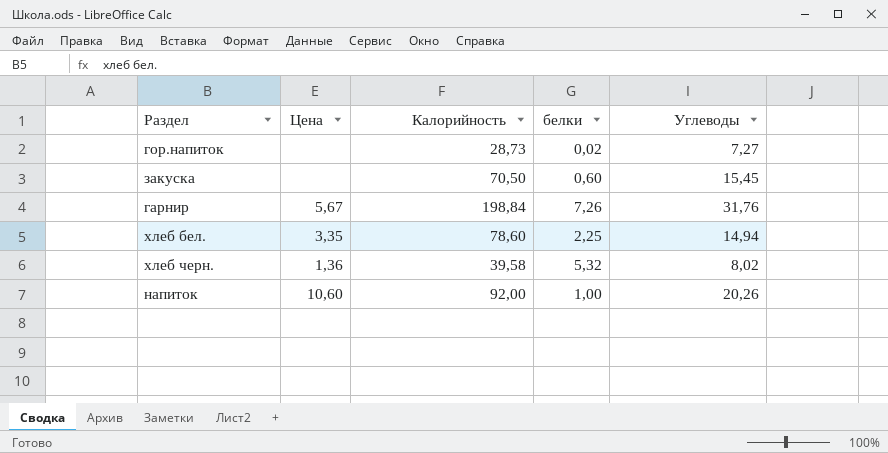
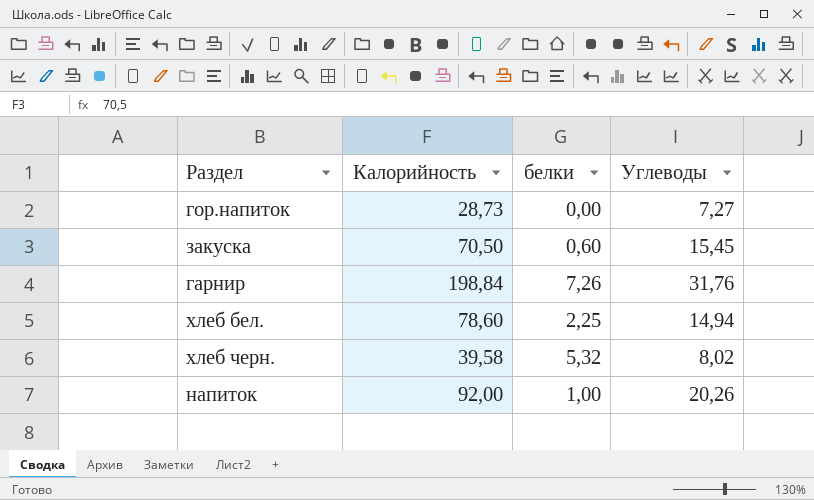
column Цена | position: 2 -> none
гор.напиток | белки: 0,02 -> 0,00

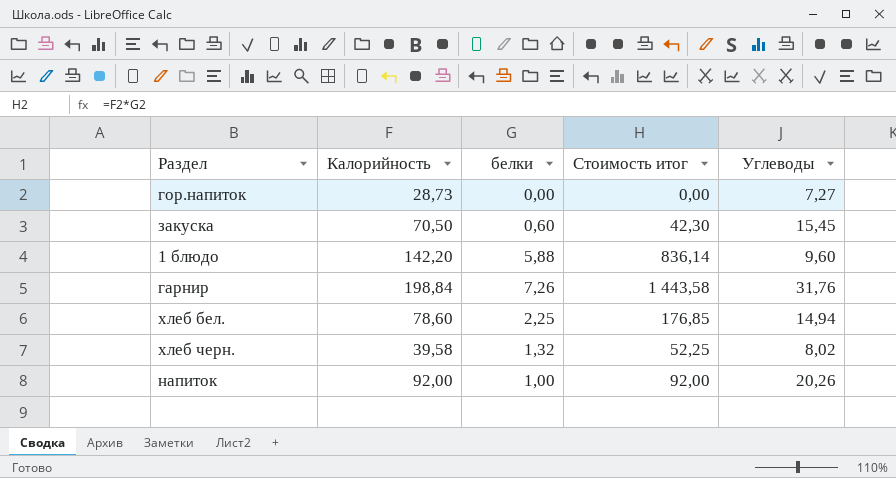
column Стоимость итог | formula: none -> [Калорийность] * [белки]
row 1 блюдо: none -> 142,20 | 5,88 | 836,14 | 9,60
хлеб черн. | белки: 5,32 -> 1,32

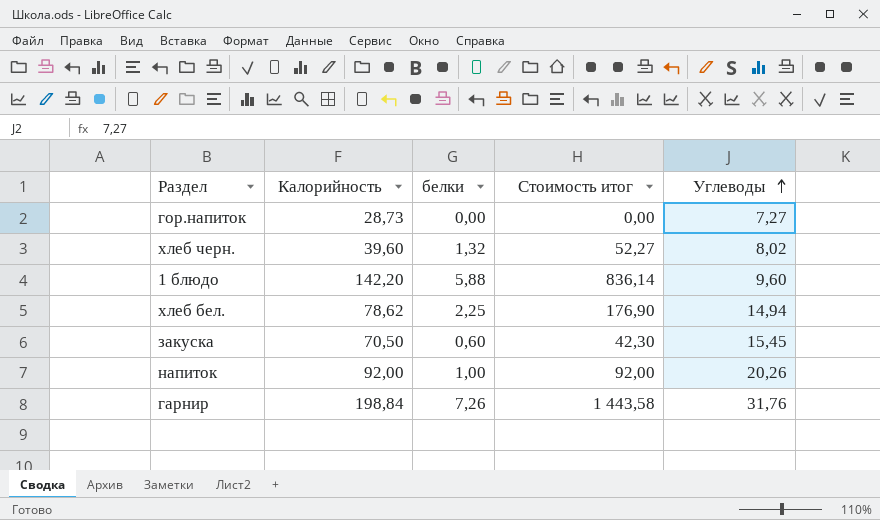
row order: none -> Углеводы ascending
хлеб черн. | Калорийность: 39,58 -> 39,60
хлеб черн. | Стоимость итог: 52,25 -> 52,27
хлеб бел. | Калорийность: 78,60 -> 78,62
хлеб бел. | Стоимость итог: 176,85 -> 176,90

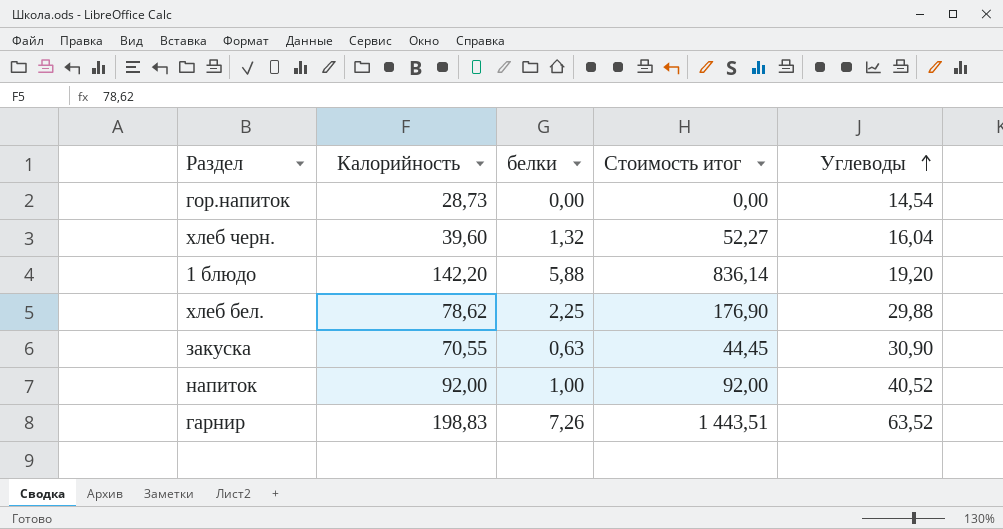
гор.напиток | Углеводы: 7,27 -> 14,54
хлеб черн. | Углеводы: 8,02 -> 16,04
1 блюдо | Углеводы: 9,60 -> 19,20
хлеб бел. | Углеводы: 14,94 -> 29,88
закуска | Калорийность: 70,50 -> 70,55
закуска | белки: 0,60 -> 0,63
закуска | Стоимость итог: 42,30 -> 44,45
закуска | Углеводы: 15,45 -> 30,90
напиток | Углеводы: 20,26 -> 40,52
гарнир | Калорийность: 198,84 -> 198,83
гарнир | Стоимость итог: 1 443,58 -> 1 443,51
гарнир | Углеводы: 31,76 -> 63,52

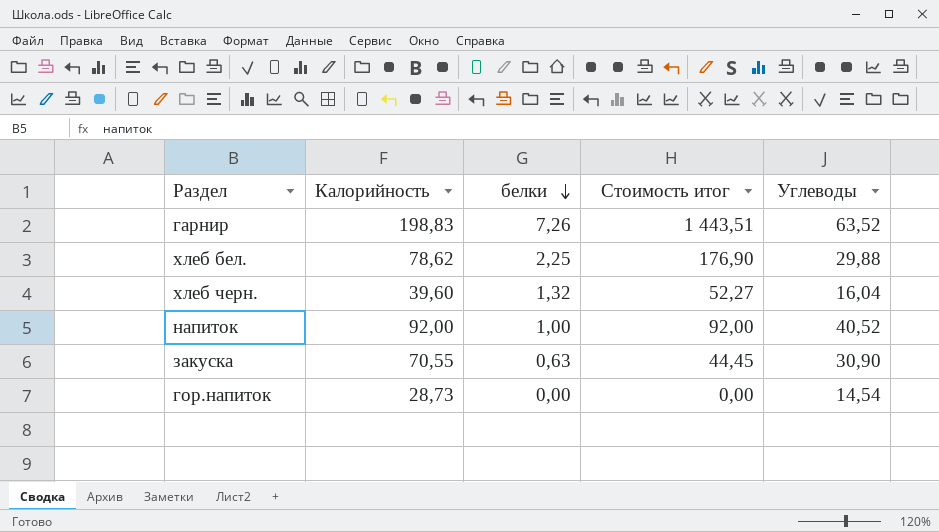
row order: Углеводы ascending -> белки descending
row 1 блюдо: 142,20 | 5,88 | 836,14 | 19,20 -> none

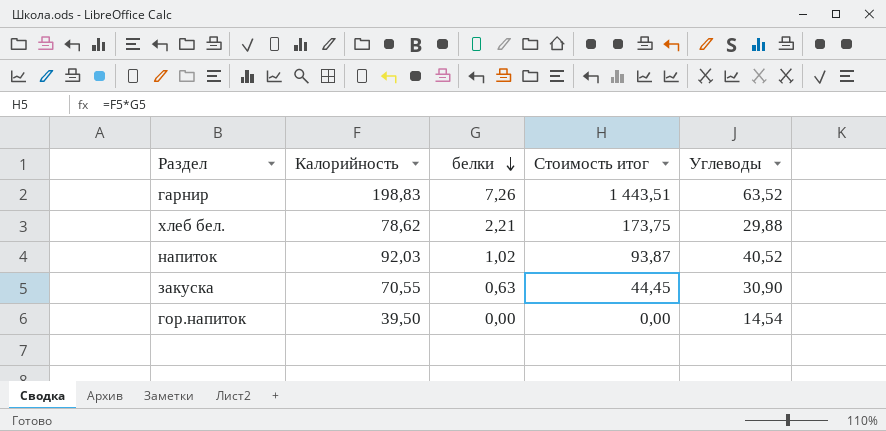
row хлеб черн.: 39,60 | 1,32 | 52,27 | 16,04 -> none
хлеб бел. | белки: 2,25 -> 2,21
хлеб бел. | Стоимость итог: 176,90 -> 173,75
напиток | Калорийность: 92,00 -> 92,03
напиток | белки: 1,00 -> 1,02
напиток | Стоимость итог: 92,00 -> 93,87
гор.напиток | Калорийность: 28,73 -> 39,50

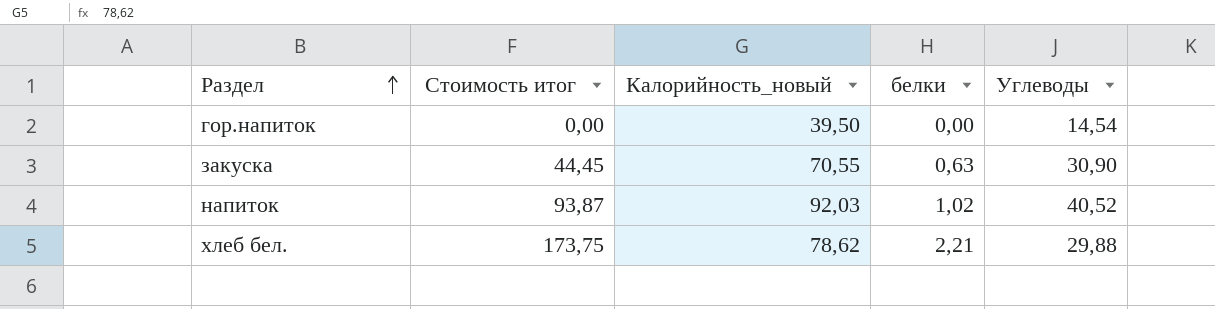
row order: белки descending -> Раздел ascending
column Стоимость итог | position: 4 -> 2
column name: Калорийность -> Калорийность_новый
row гарнир: 198,83 | 7,26 | 1 443,51 | 63,52 -> none

